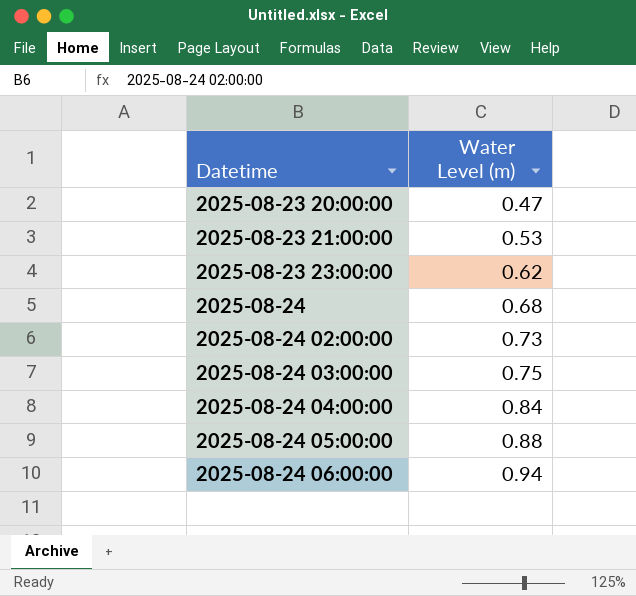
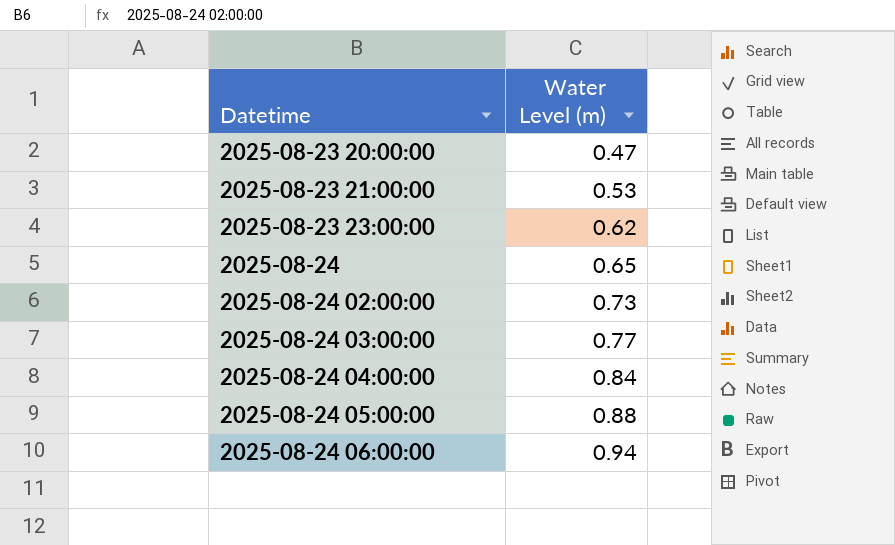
2025-08-24 | Water Level (m): 0.68 -> 0.65
2025-08-24 03:00:00 | Water Level (m): 0.75 -> 0.77

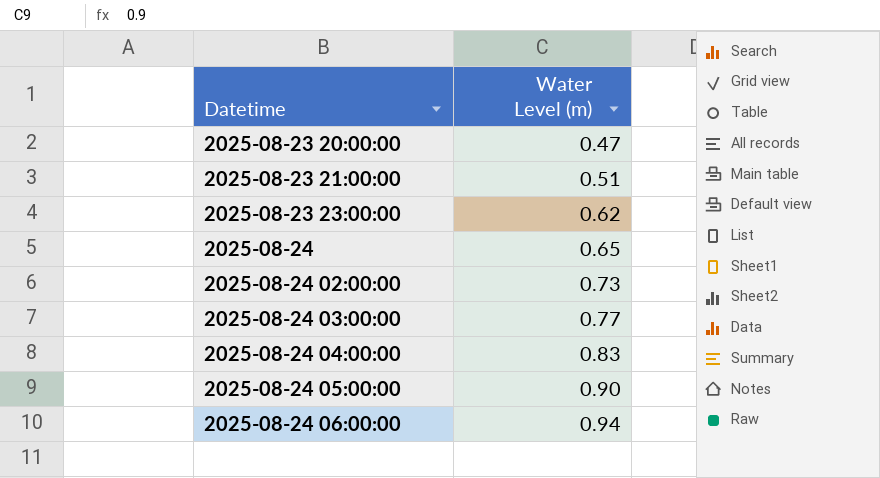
2025-08-23 21:00:00 | Water Level (m): 0.53 -> 0.51
2025-08-24 04:00:00 | Water Level (m): 0.84 -> 0.83
2025-08-24 05:00:00 | Water Level (m): 0.88 -> 0.90

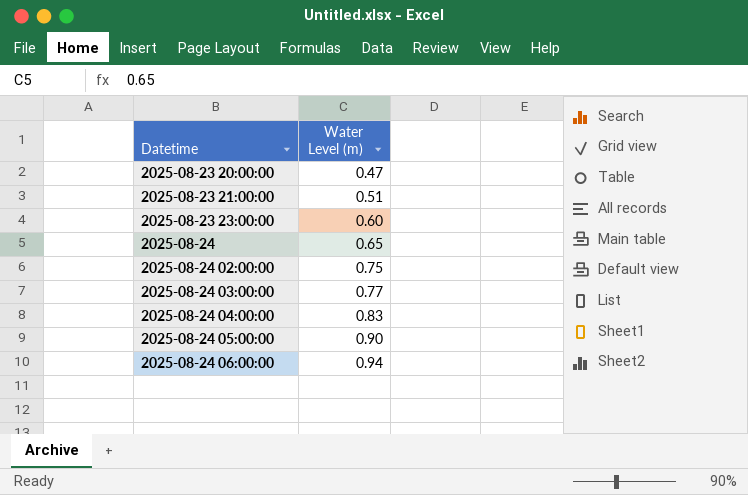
2025-08-23 23:00:00 | Water Level (m): 0.62 -> 0.60
2025-08-24 02:00:00 | Water Level (m): 0.73 -> 0.75

